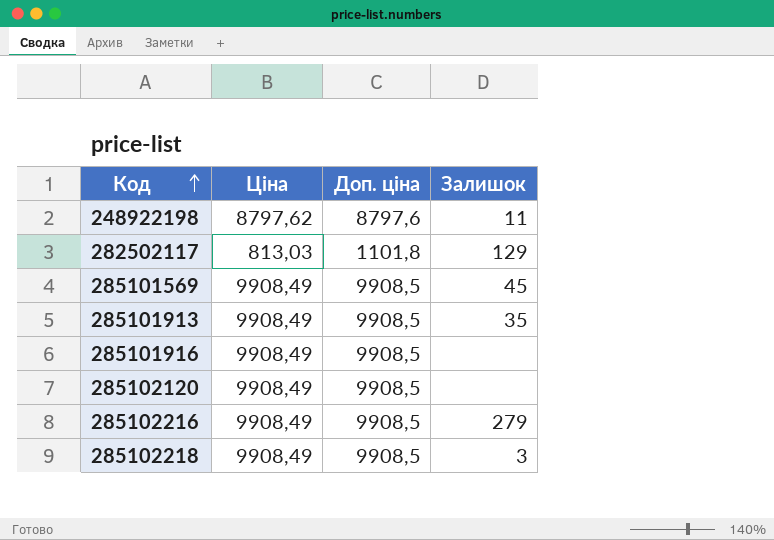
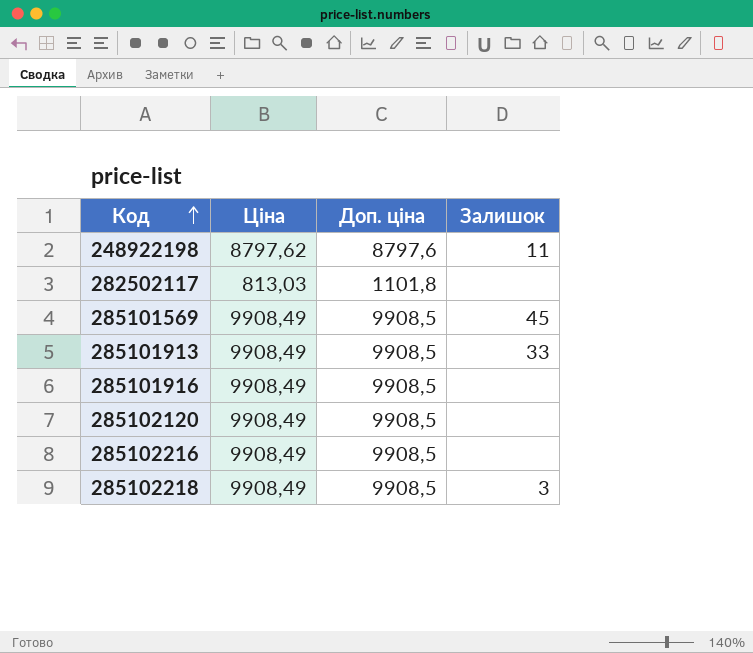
282502117 | Залишок: 129 -> none
285101913 | Залишок: 35 -> 33
285102216 | Залишок: 279 -> none

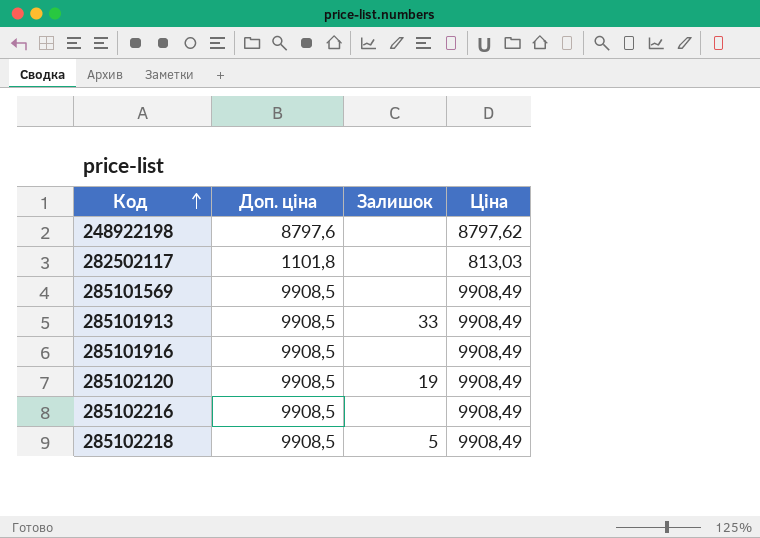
column Ціна | position: 2 -> 4
248922198 | Залишок: 11 -> none
285101569 | Залишок: 45 -> none
285102120 | Залишок: none -> 19
285102218 | Залишок: 3 -> 5

